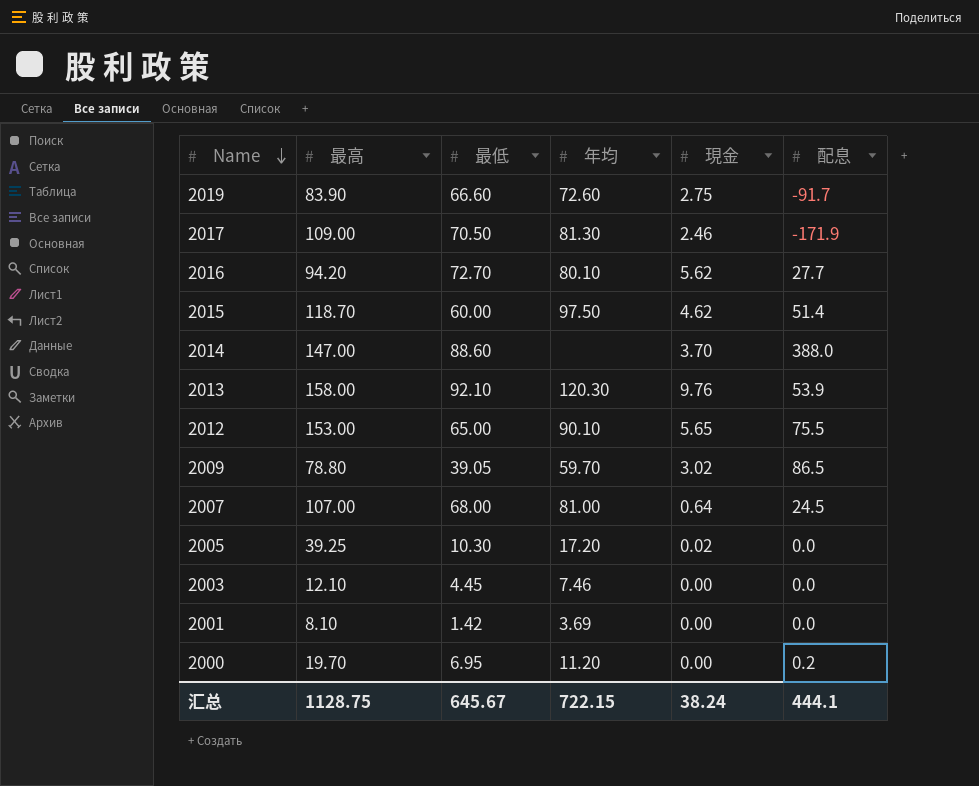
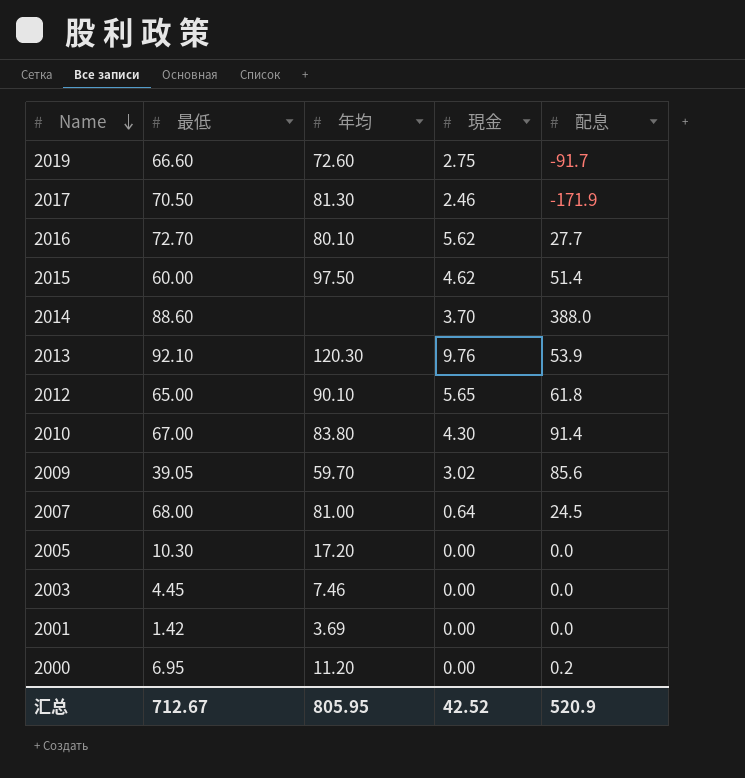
column 最高 | position: 2 -> none
2012 | 配息: 75.5 -> 61.8
row 2010: none -> 67.00 | 83.80 | 4.30 | 91.4
2009 | 配息: 86.5 -> 85.6
2005 | 現金: 0.02 -> 0.00
汇总 | 最低: 645.67 -> 712.67
汇总 | 年均: 722.15 -> 805.95
汇总 | 現金: 38.24 -> 42.52
汇总 | 配息: 444.1 -> 520.9

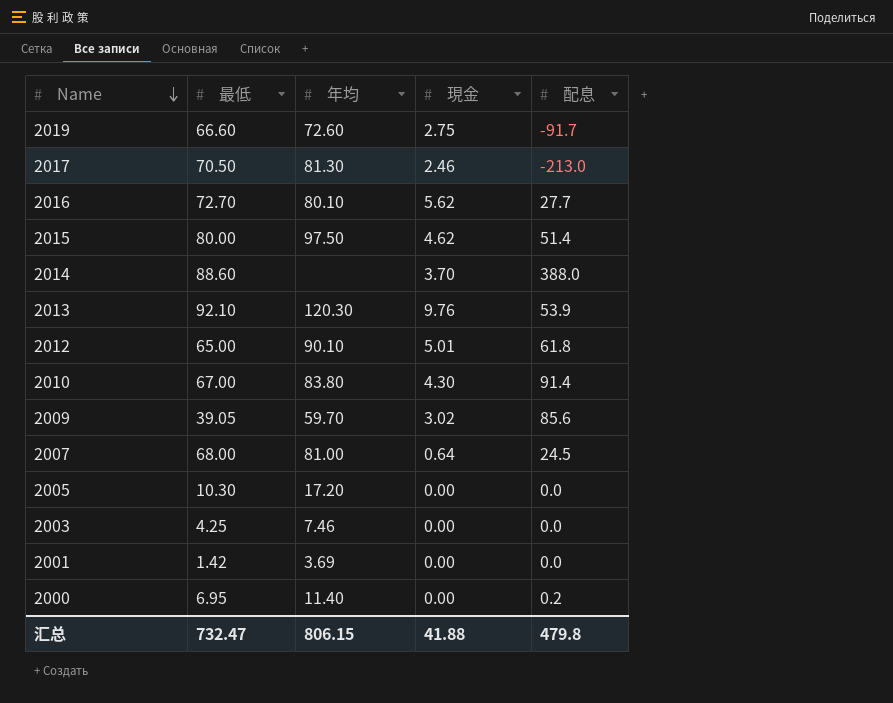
2017 | 配息: -171.9 -> -213.0
2015 | 最低: 60.00 -> 80.00
2012 | 現金: 5.65 -> 5.01
2003 | 最低: 4.45 -> 4.25
2000 | 年均: 11.20 -> 11.40
汇总 | 最低: 712.67 -> 732.47
汇总 | 年均: 805.95 -> 806.15
汇总 | 現金: 42.52 -> 41.88
汇总 | 配息: 520.9 -> 479.8

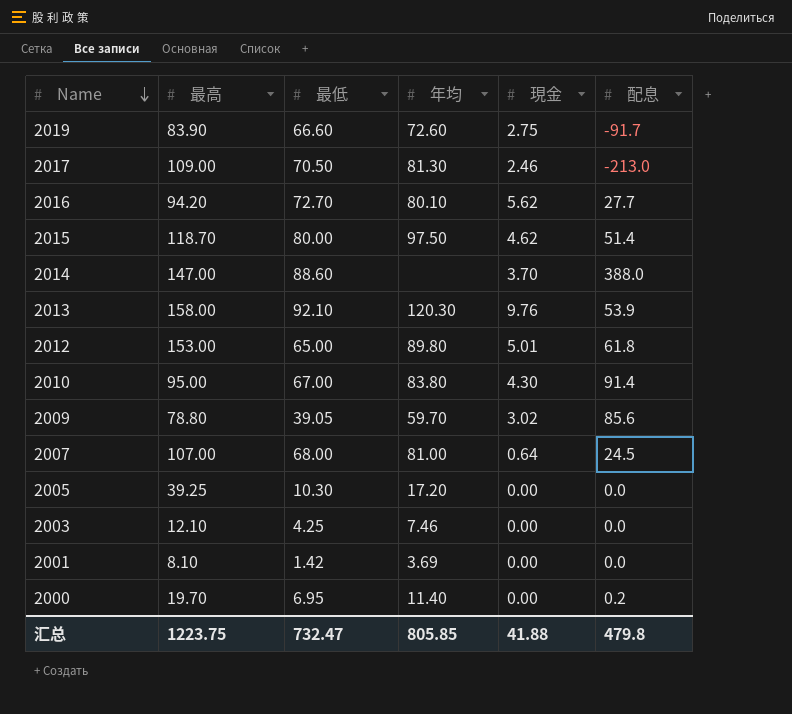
column 最高 | position: none -> 2
2012 | 年均: 90.10 -> 89.80
汇总 | 年均: 806.15 -> 805.85

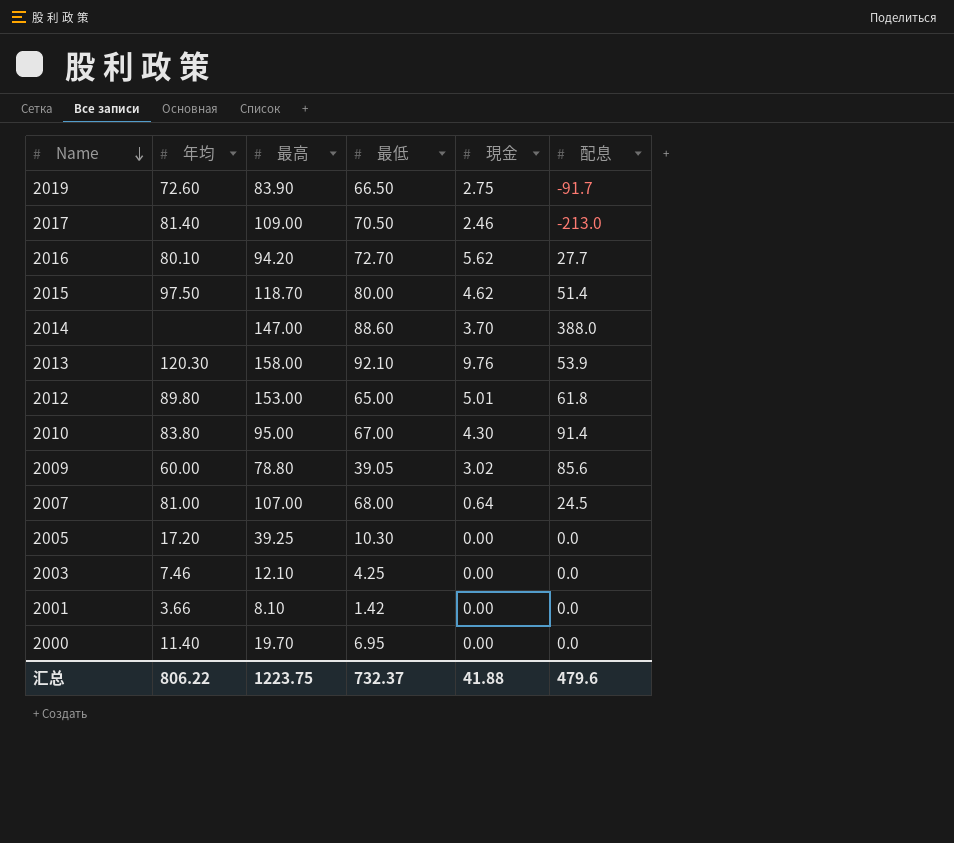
column 年均 | position: 4 -> 2
2019 | 最低: 66.60 -> 66.50
2017 | 年均: 81.30 -> 81.40
2009 | 年均: 59.70 -> 60.00
2001 | 年均: 3.69 -> 3.66
2000 | 配息: 0.2 -> 0.0
汇总 | 年均: 805.85 -> 806.22
汇总 | 最低: 732.47 -> 732.37
汇总 | 配息: 479.8 -> 479.6

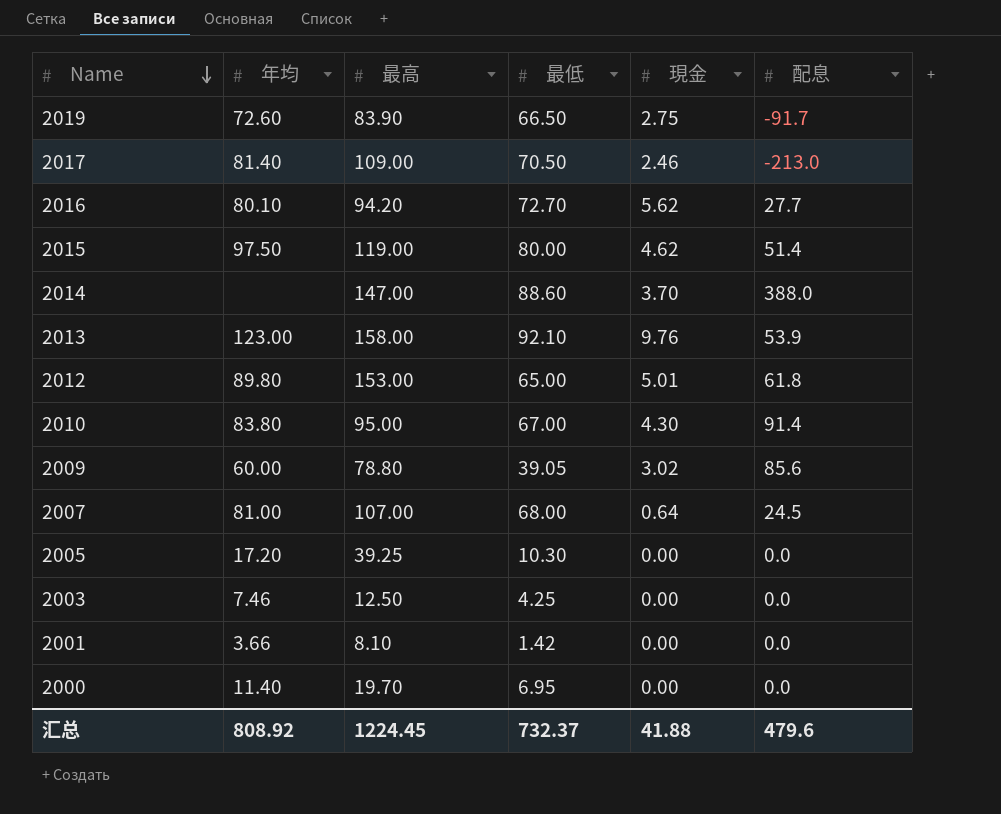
2015 | 最高: 118.70 -> 119.00
2013 | 年均: 120.30 -> 123.00
2003 | 最高: 12.10 -> 12.50
汇总 | 年均: 806.22 -> 808.92
汇总 | 最高: 1223.75 -> 1224.45

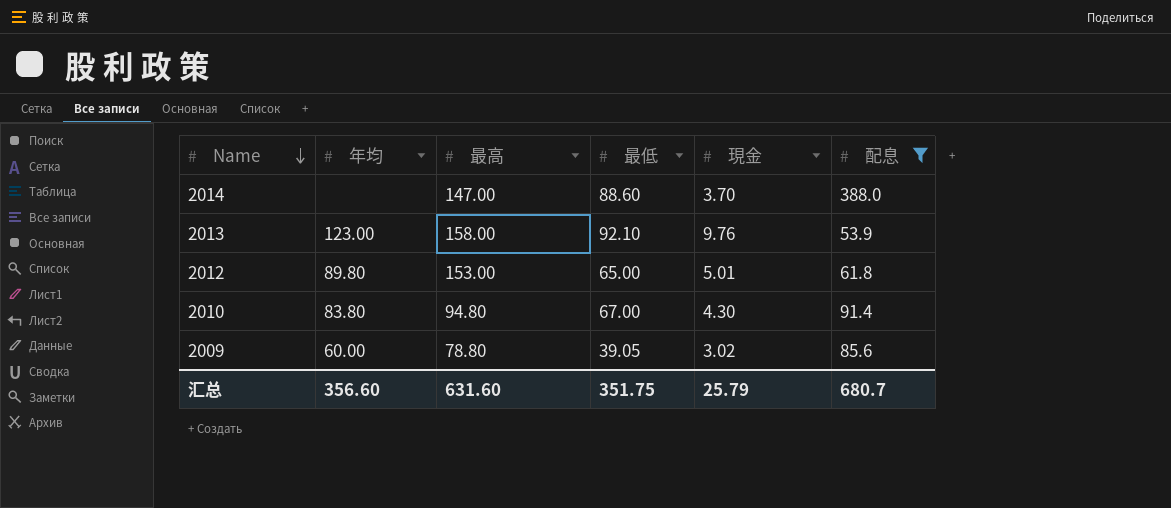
filter: none -> 配息 >= 53.9
2010 | 最高: 95.00 -> 94.80
汇总 | 年均: 808.92 -> 356.60
汇总 | 最高: 1224.45 -> 631.60
汇总 | 最低: 732.37 -> 351.75
汇总 | 現金: 41.88 -> 25.79
汇总 | 配息: 479.6 -> 680.7

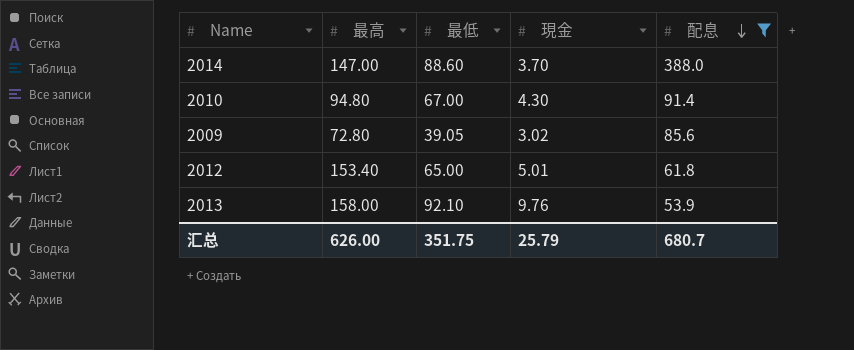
row order: Name descending -> 配息 descending
column 年均 | position: 2 -> none
2009 | 最高: 78.80 -> 72.80
2012 | 最高: 153.00 -> 153.40
汇总 | 最高: 631.60 -> 626.00

